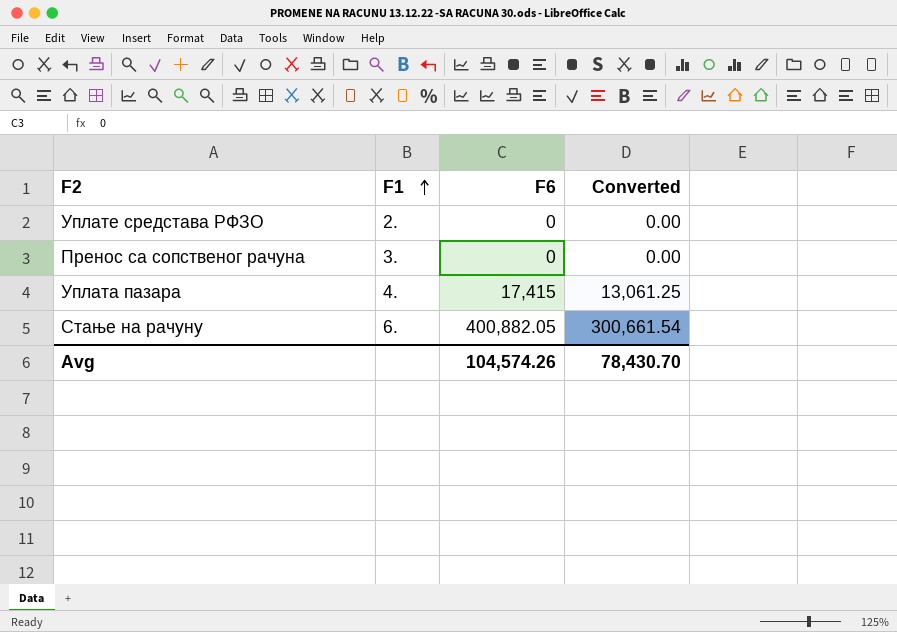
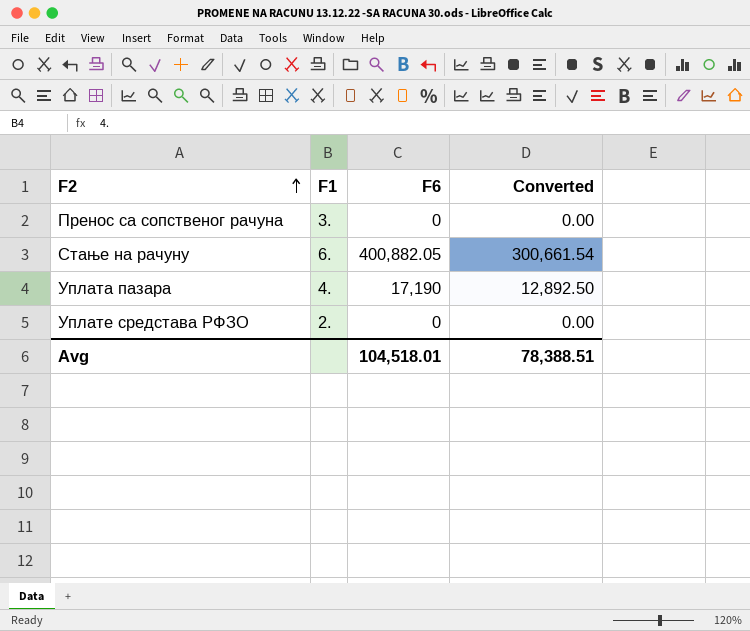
row order: F1 ascending -> F2 ascending
Уплата пазара | F6: 17,415 -> 17,190
Уплата пазара | Converted: 13,061.25 -> 12,892.50
Avg | F6: 104,574.26 -> 104,518.01
Avg | Converted: 78,430.70 -> 78,388.51

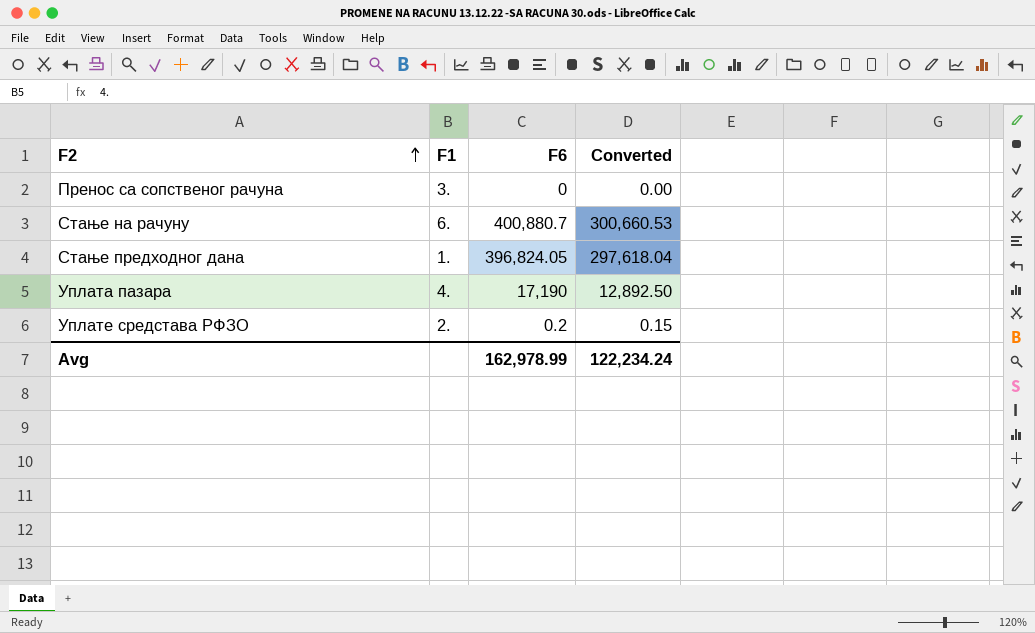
Стање на рачуну | F6: 400,882.05 -> 400,880.7
Стање на рачуну | Converted: 300,661.54 -> 300,660.53
row Стање предходног дана: none -> 1. | 396,824.05 | 297,618.04
Уплате средстава РФЗО | F6: 0 -> 0.2
Уплате средстава РФЗО | Converted: 0.00 -> 0.15
Avg | F6: 104,518.01 -> 162,978.99
Avg | Converted: 78,388.51 -> 122,234.24

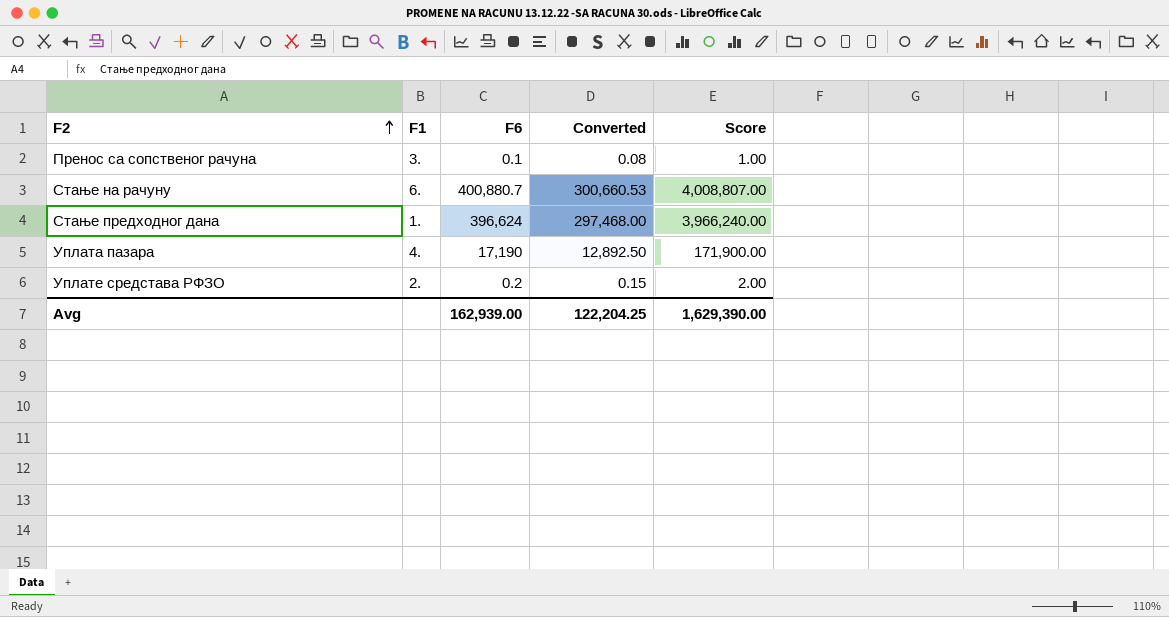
column Score | formula: none -> [F6] * 10
Пренос са сопственог рачуна | F6: 0 -> 0.1
Пренос са сопственог рачуна | Converted: 0.00 -> 0.08
Стање предходног дана | F6: 396,824.05 -> 396,624
Стање предходног дана | Converted: 297,618.04 -> 297,468.00
Avg | F6: 162,978.99 -> 162,939.00
Avg | Converted: 122,234.24 -> 122,204.25

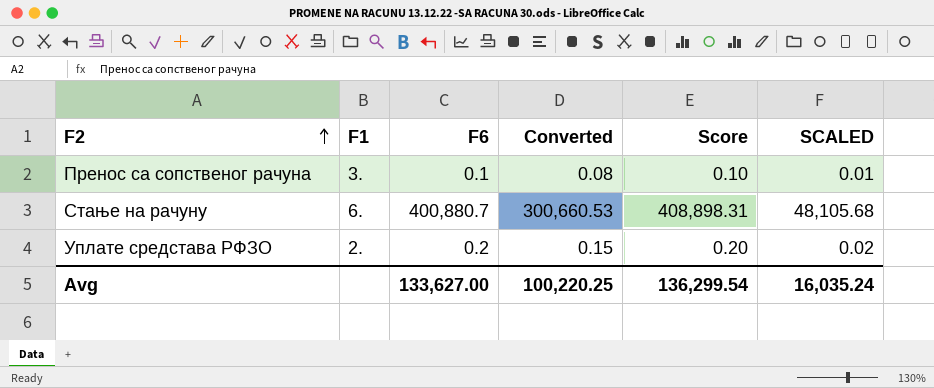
column Score | formula: [F6] * 10 -> [F6] * 1.02
column SCALED | formula: none -> [F6] * 0.12
row Стање предходног дана: 1. | 396,624 | 297,468.00 | 3,966,240.00 -> none
row Уплата пазара: 4. | 17,190 | 12,892.50 | 171,900.00 -> none
Avg | F6: 162,939.00 -> 133,627.00
Avg | Converted: 122,204.25 -> 100,220.25
Avg | Score: 1,629,390.00 -> 136,299.54

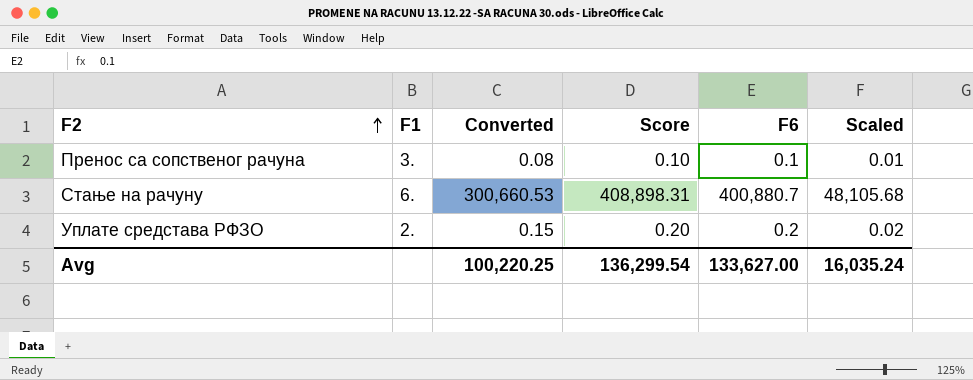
column F6 | position: 3 -> 5
column name: SCALED -> Scaled

